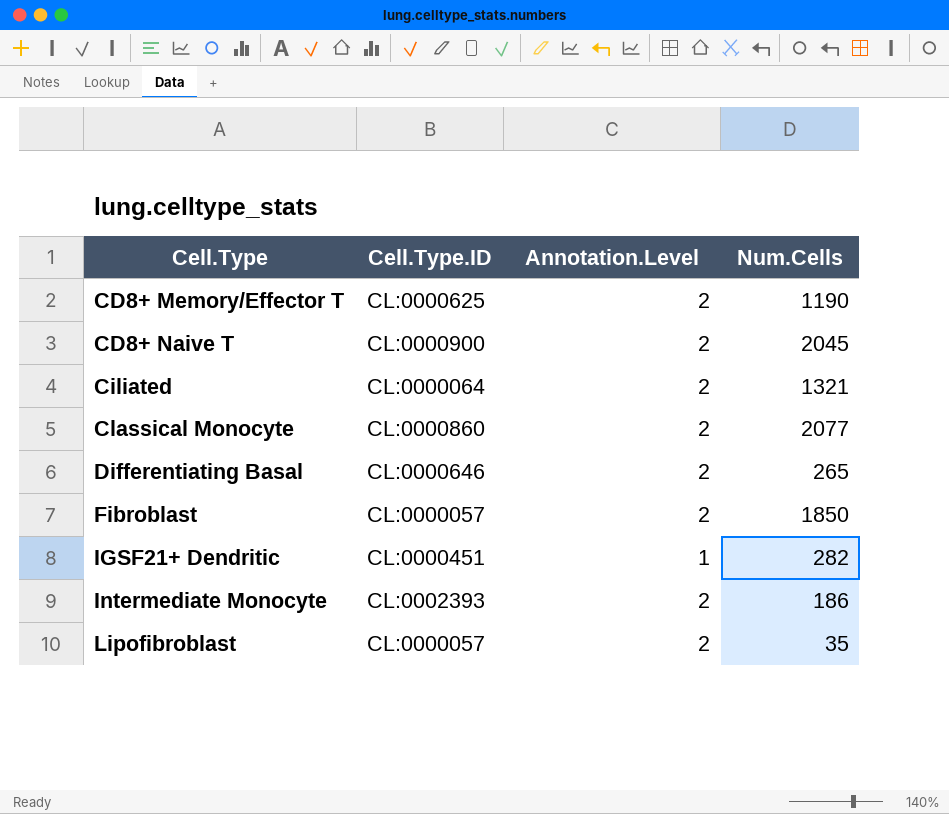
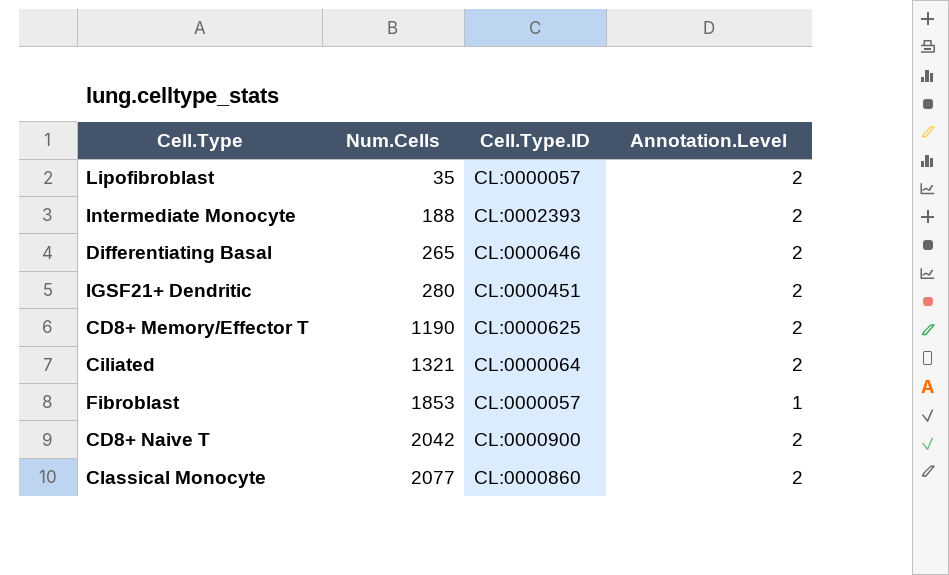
row order: Cell.Type ascending -> Num.Cells ascending
column Num.Cells | position: 4 -> 2
Intermediate Monocyte | Num.Cells: 186 -> 188
IGSF21+ Dendritic | Num.Cells: 282 -> 280
IGSF21+ Dendritic | Annotation.Level: 1 -> 2
Fibroblast | Num.Cells: 1850 -> 1853
Fibroblast | Annotation.Level: 2 -> 1
CD8+ Naive T | Num.Cells: 2045 -> 2042

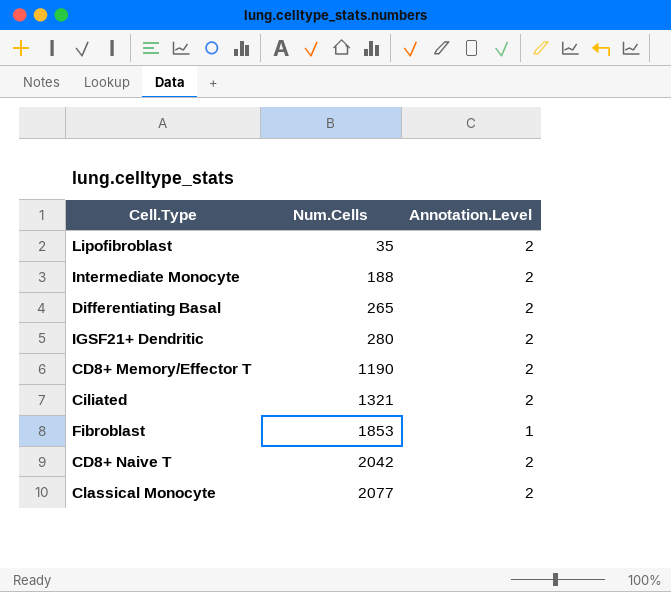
column Cell.Type.ID | position: 3 -> none

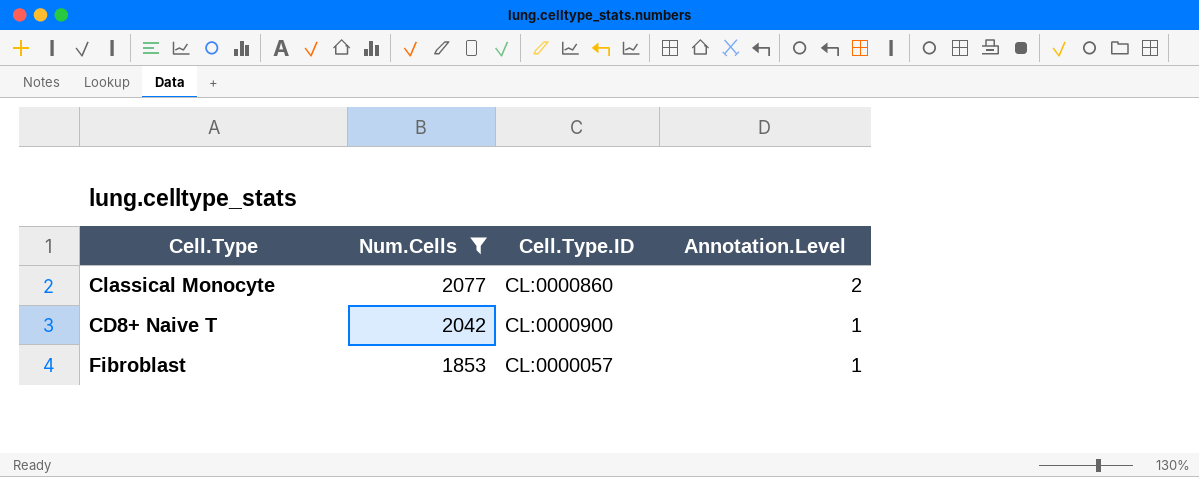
filter: none -> Num.Cells >= 1853
row order: Num.Cells ascending -> Num.Cells descending
column Cell.Type.ID | position: none -> 3
CD8+ Naive T | Annotation.Level: 2 -> 1

